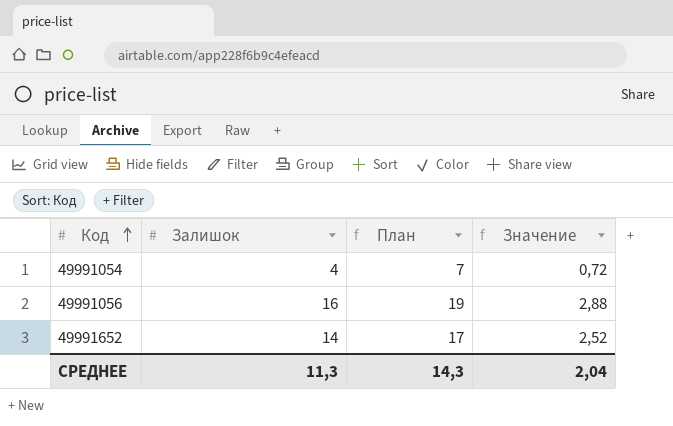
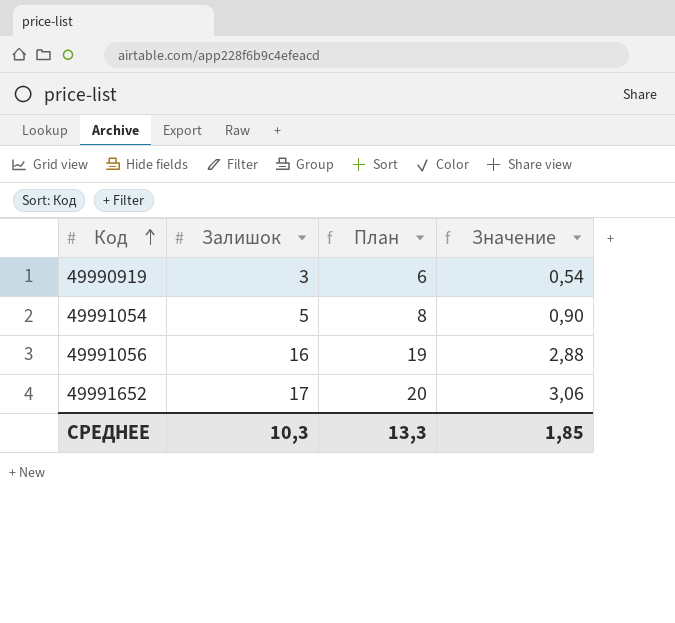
row 49990919: none -> 3 | 6 | 0,54
49991054 | Залишок: 4 -> 5
49991054 | План: 7 -> 8
49991054 | Значение: 0,72 -> 0,90
49991652 | Залишок: 14 -> 17
49991652 | План: 17 -> 20
49991652 | Значение: 2,52 -> 3,06
СРЕДНЕЕ | Залишок: 11,3 -> 10,3
СРЕДНЕЕ | План: 14,3 -> 13,3
СРЕДНЕЕ | Значение: 2,04 -> 1,85

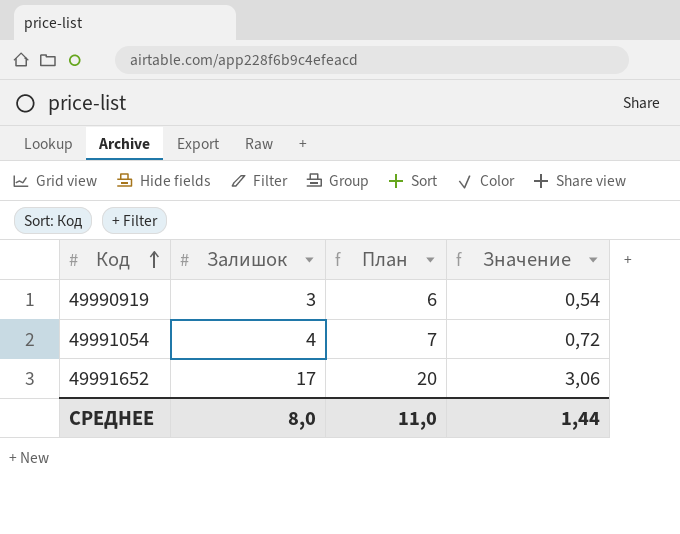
row 49991056: 16 | 19 | 2,88 -> none
49991054 | Залишок: 5 -> 4
49991054 | План: 8 -> 7
49991054 | Значение: 0,90 -> 0,72
СРЕДНЕЕ | Залишок: 10,3 -> 8,0
СРЕДНЕЕ | План: 13,3 -> 11,0
СРЕДНЕЕ | Значение: 1,85 -> 1,44

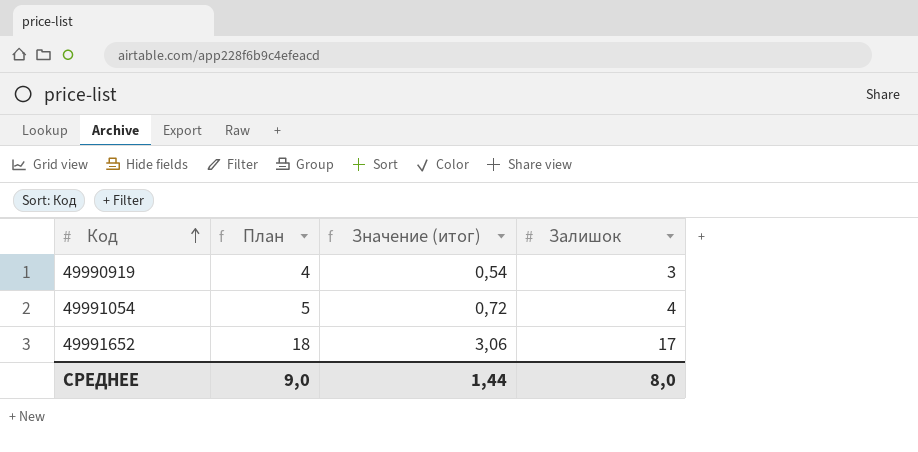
column План | formula: [Залишок] + 3 -> [Залишок] + 1
column name: Значение -> Значение (итог)
column Залишок | position: 2 -> 4
СРЕДНЕЕ | План: 11,0 -> 9,0

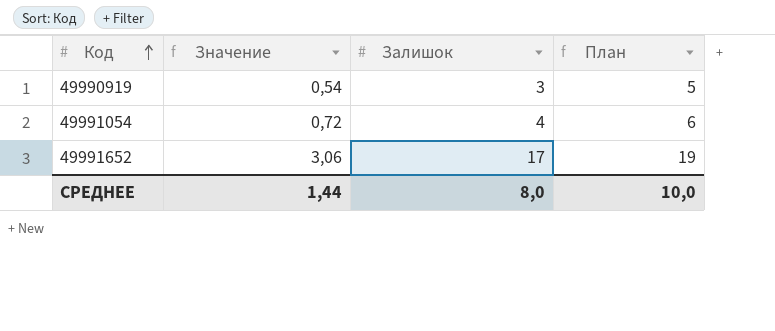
column name: Значение (итог) -> Значение
column План | formula: [Залишок] + 1 -> [Залишок] + 2
column План | position: 2 -> 4
СРЕДНЕЕ | План: 9,0 -> 10,0

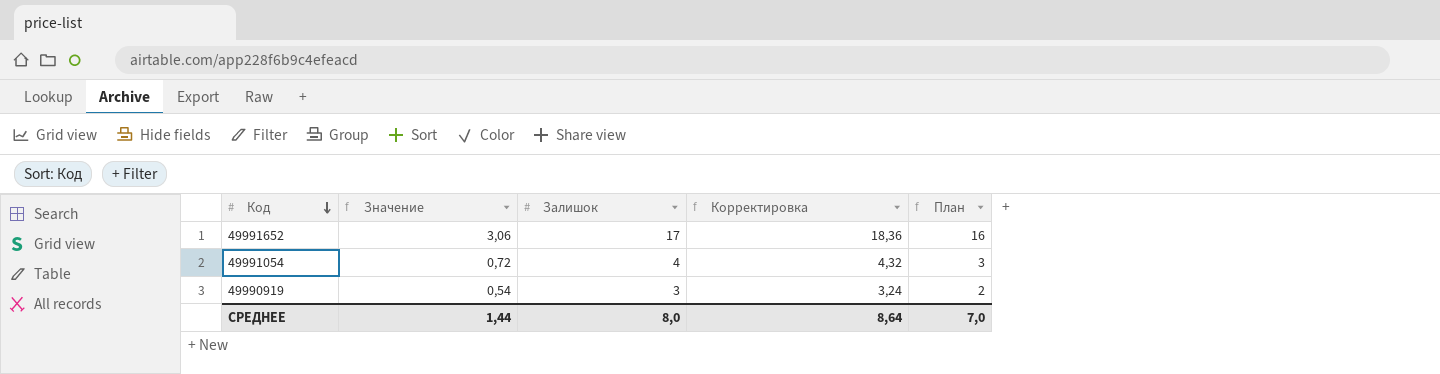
row order: Код ascending -> Код descending
column Корректировка | formula: none -> [Залишок] * 1,08
column План | formula: [Залишок] + 2 -> [Залишок] - 1
СРЕДНЕЕ | План: 10,0 -> 7,0

